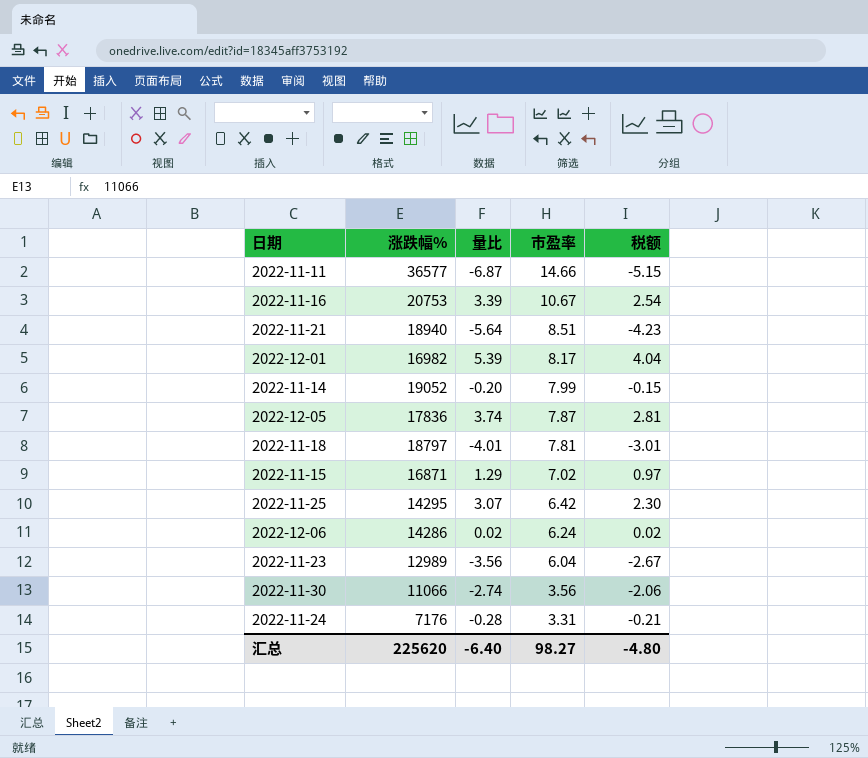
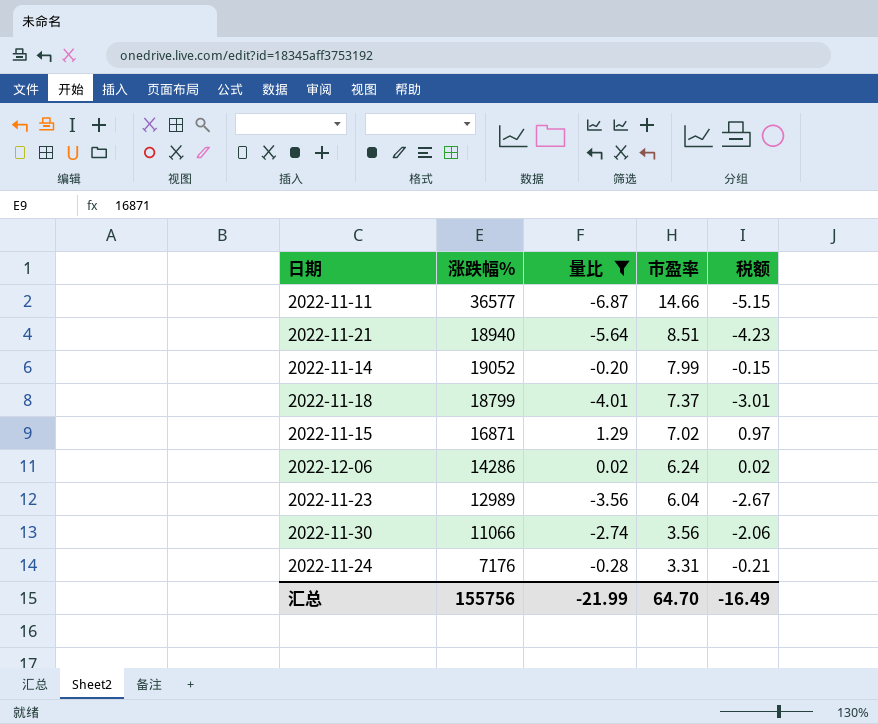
filter: none -> 量比 <= 1.29
2022-11-18 | 涨跌幅%: 18797 -> 18799
2022-11-18 | 市盈率: 7.81 -> 7.37
汇总 | 涨跌幅%: 225620 -> 155756
汇总 | 量比: -6.40 -> -21.99
汇总 | 市盈率: 98.27 -> 64.70
汇总 | 税额: -4.80 -> -16.49

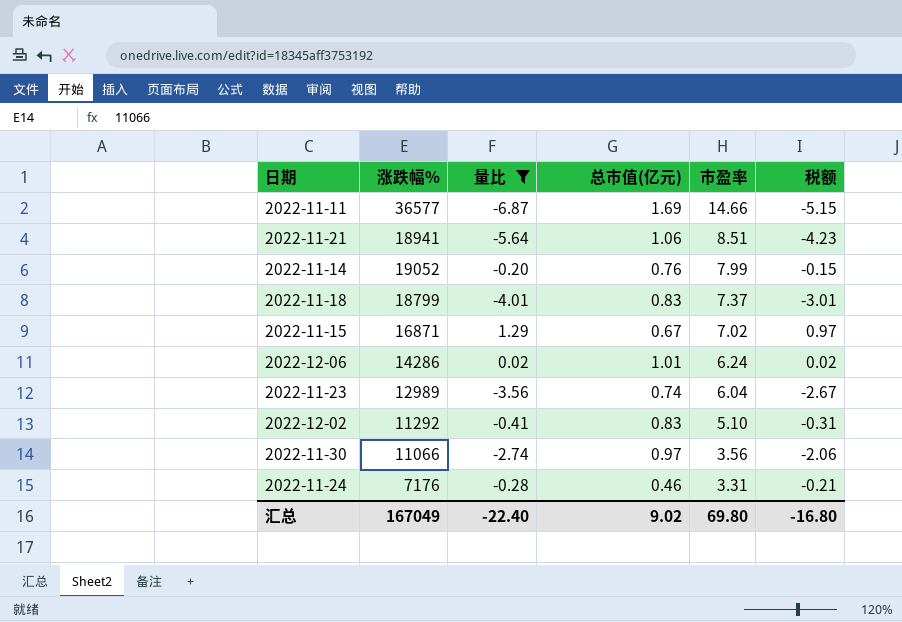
column 总市值(亿元) | position: none -> 4
2022-11-21 | 涨跌幅%: 18940 -> 18941
row 2022-12-02: none -> 11292 | -0.41 | 0.83 | 5.10 | -0.31
汇总 | 涨跌幅%: 155756 -> 167049
汇总 | 量比: -21.99 -> -22.40
汇总 | 市盈率: 64.70 -> 69.80
汇总 | 税额: -16.49 -> -16.80

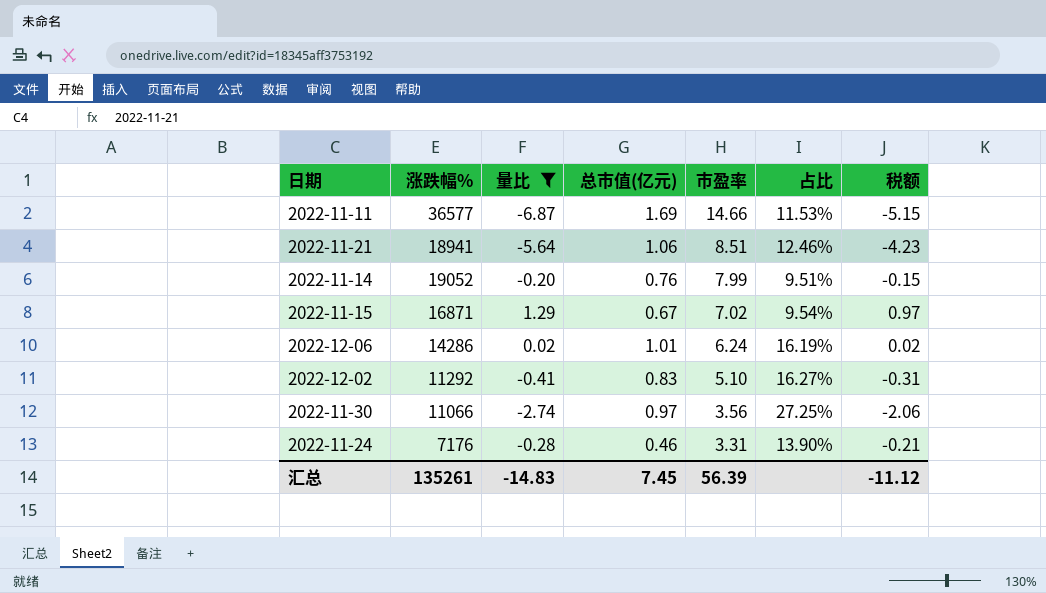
column 占比 | formula: none -> [总市值(亿元)] / [市盈率]
row 2022-11-18: 18799 | -4.01 | 0.83 | 7.37 | -3.01 -> none
row 2022-11-23: 12989 | -3.56 | 0.74 | 6.04 | -2.67 -> none
汇总 | 涨跌幅%: 167049 -> 135261
汇总 | 量比: -22.40 -> -14.83
汇总 | 总市值(亿元): 9.02 -> 7.45
汇总 | 市盈率: 69.80 -> 56.39
汇总 | 税额: -16.80 -> -11.12

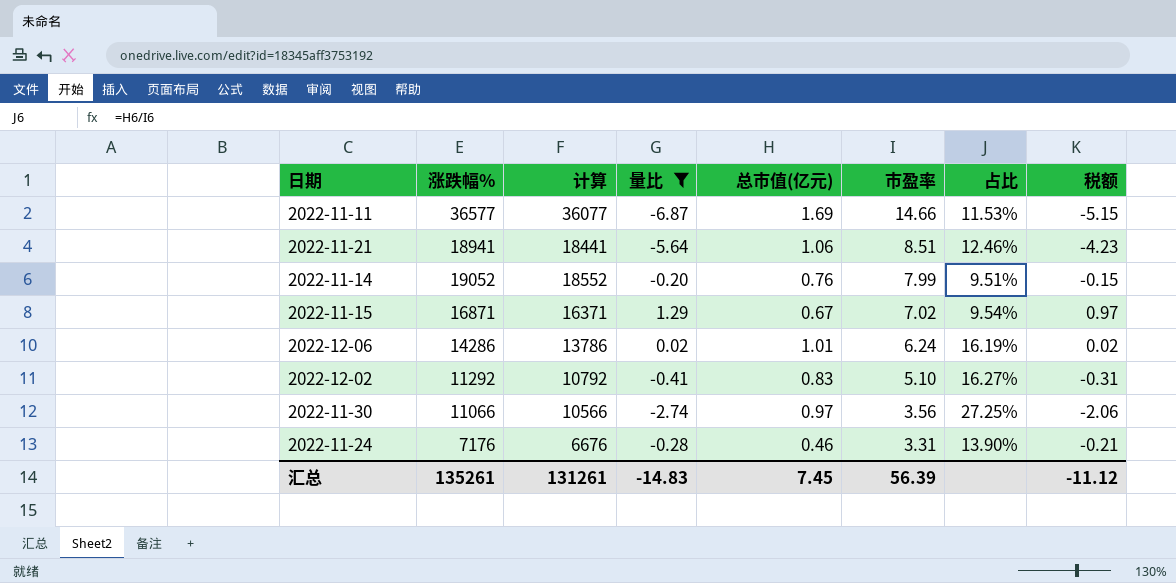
column 计算 | formula: none -> [涨跌幅%] - 500

